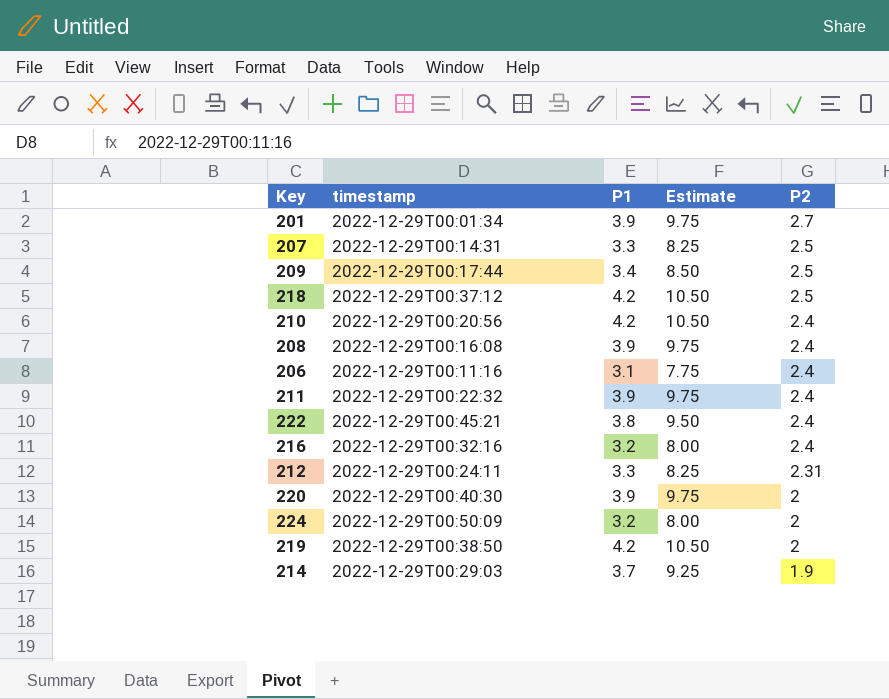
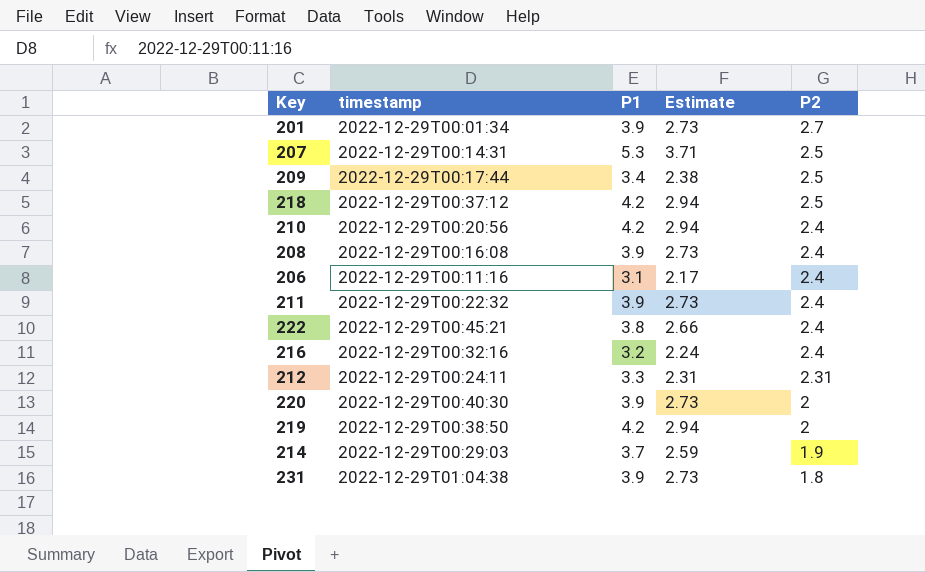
column Estimate | formula: [P1] * 2.5 -> [P1] * 0.7
row 224: 2022-12-29T00:50:09 | 3.2 | 8.00 | 2 -> none
207 | P1: 3.3 -> 5.3
row 231: none -> 2022-12-29T01:04:38 | 3.9 | 2.73 | 1.8

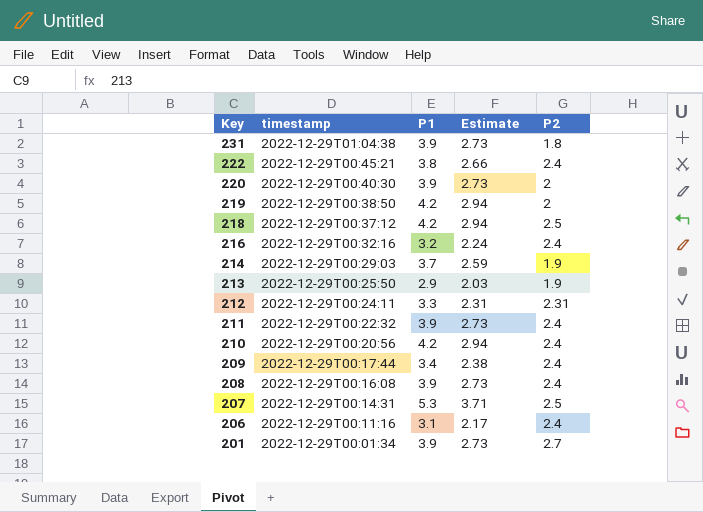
row order: P2 descending -> Key descending
row 213: none -> 2022-12-29T00:25:50 | 2.9 | 2.03 | 1.9
209 | P2: 2.5 -> 2.4

